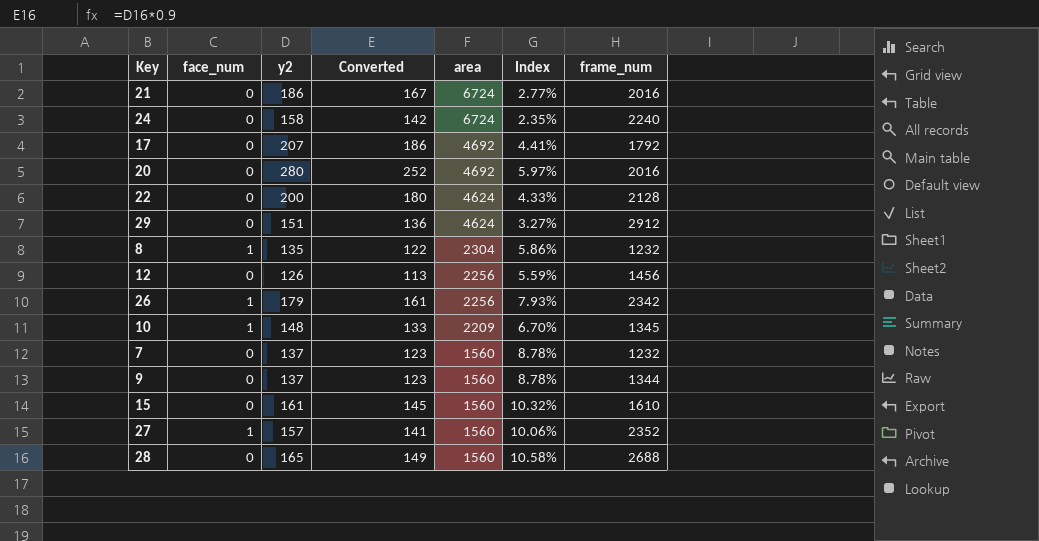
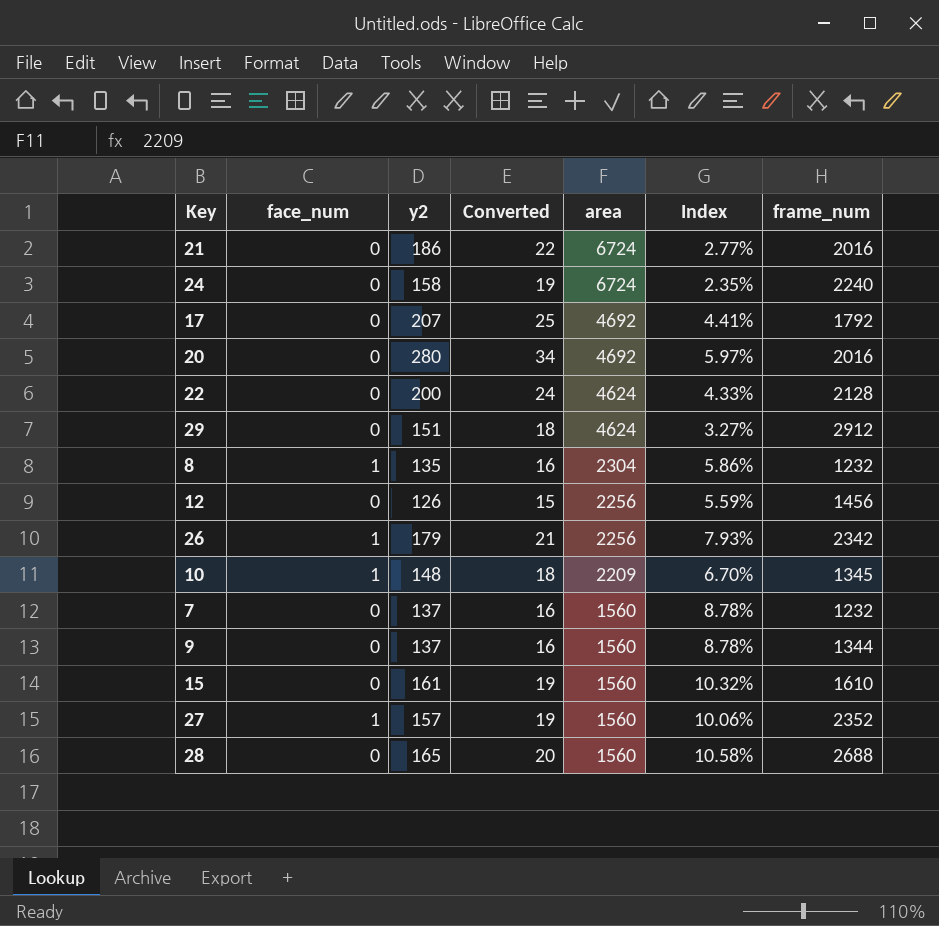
column Converted | formula: [y2] * 0.9 -> [y2] * 0.12

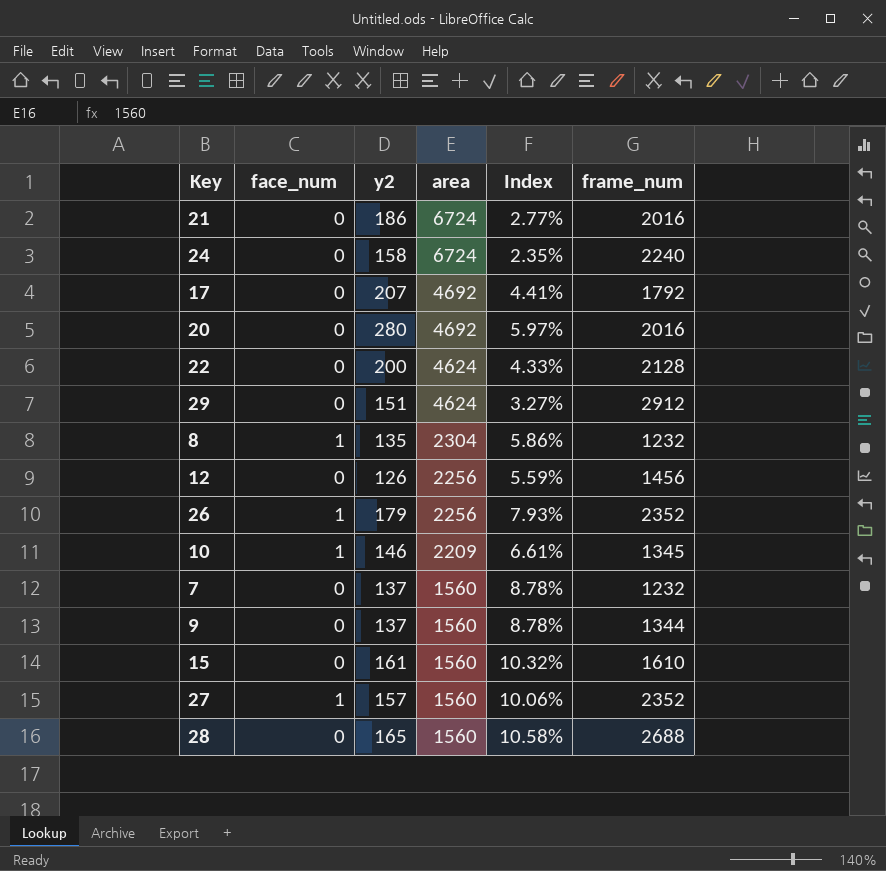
column Converted | formula: [y2] * 0.12 -> none
26 | frame_num: 2342 -> 2352
10 | y2: 148 -> 146
10 | Index: 6.70% -> 6.61%

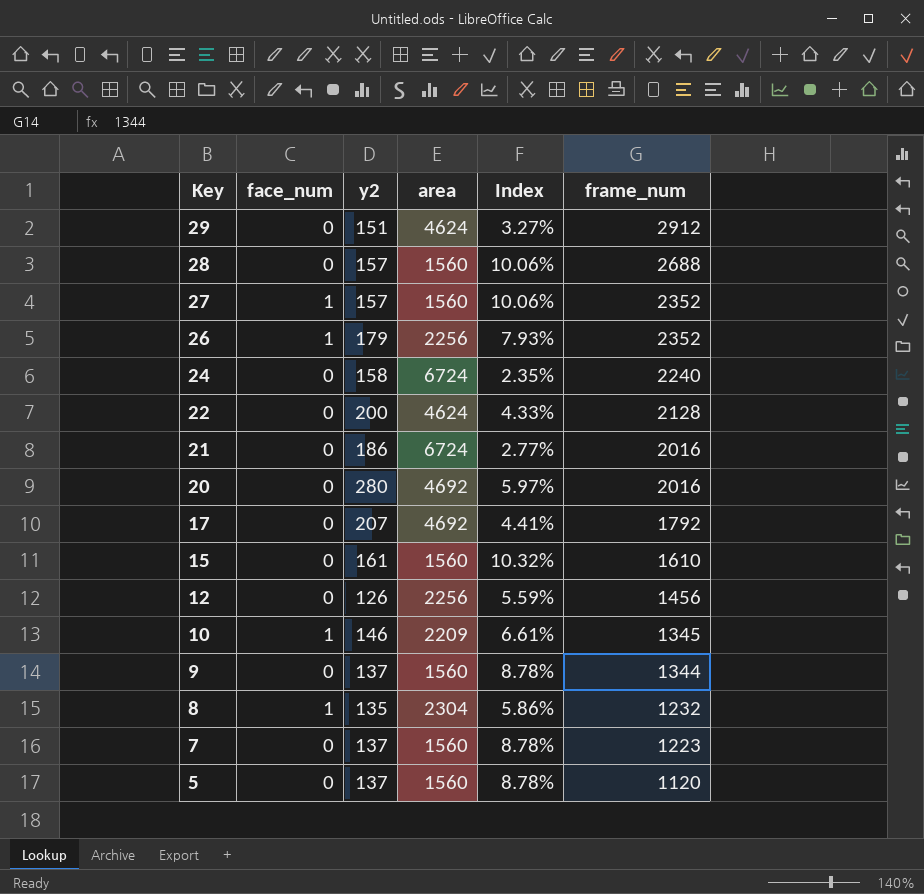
row order: area descending -> Key descending
28 | y2: 165 -> 157
28 | Index: 10.58% -> 10.06%
7 | frame_num: 1232 -> 1223
row 5: none -> 0 | 137 | 1560 | 8.78% | 1120

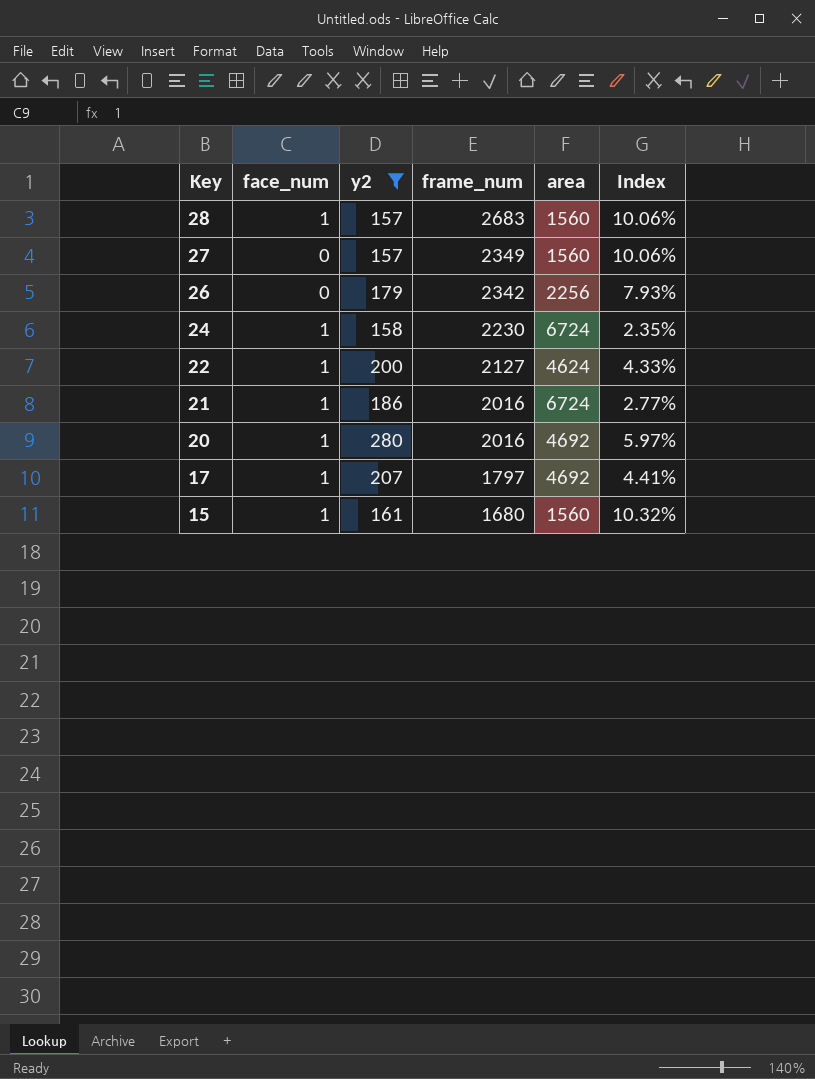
filter: none -> y2 >= 157
column frame_num | position: 6 -> 4
28 | face_num: 0 -> 1
28 | frame_num: 2688 -> 2683
27 | face_num: 1 -> 0
27 | frame_num: 2352 -> 2349
26 | face_num: 1 -> 0
26 | frame_num: 2352 -> 2342
24 | face_num: 0 -> 1
24 | frame_num: 2240 -> 2230
22 | face_num: 0 -> 1
22 | frame_num: 2128 -> 2127
21 | face_num: 0 -> 1
20 | face_num: 0 -> 1
17 | face_num: 0 -> 1
17 | frame_num: 1792 -> 1797
15 | face_num: 0 -> 1
15 | frame_num: 1610 -> 1680

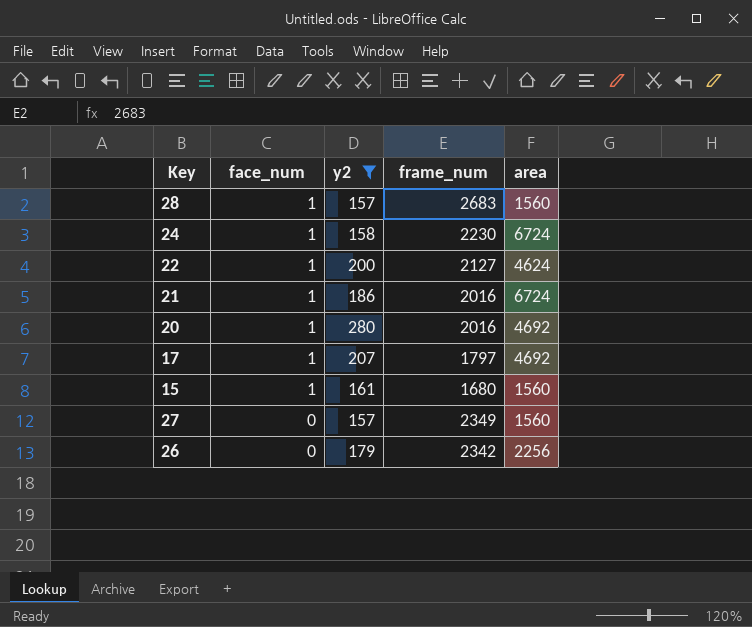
row order: Key descending -> face_num descending
column Index | formula: [y2] / [area] -> none

